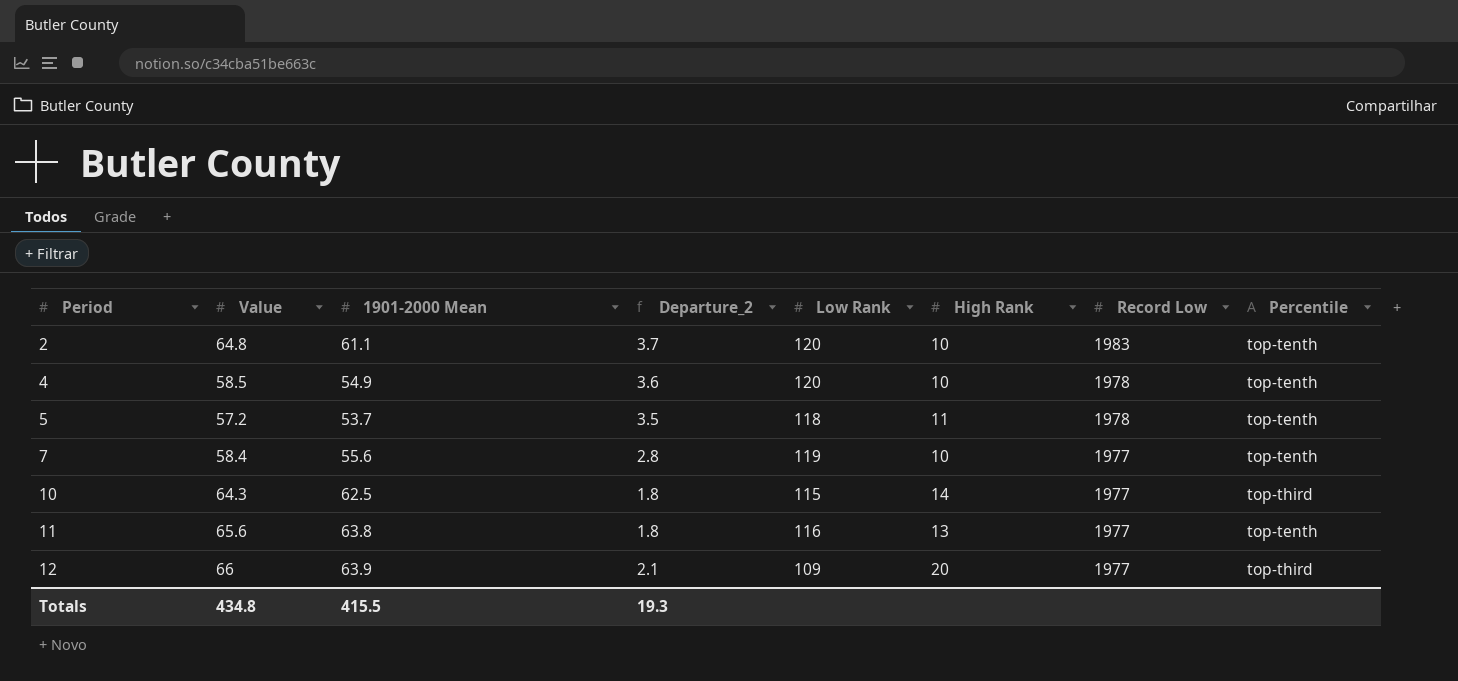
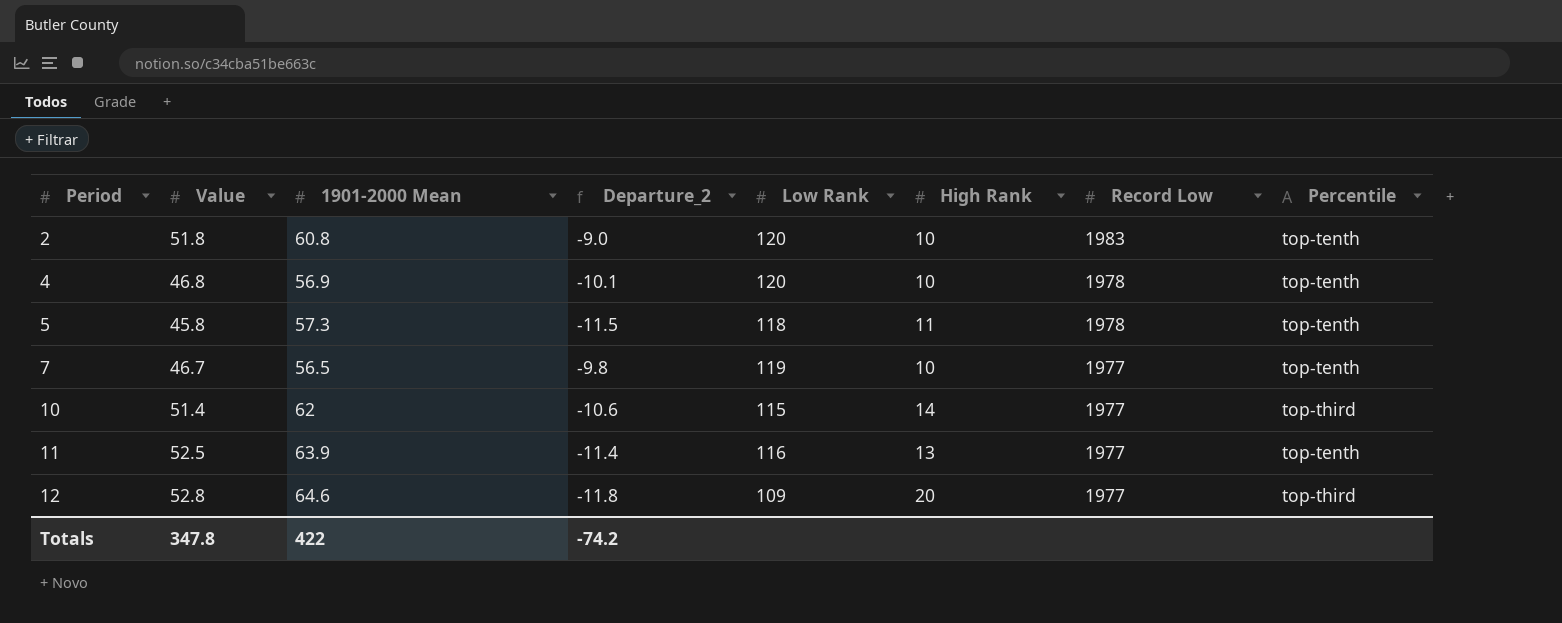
2 | Value: 64.8 -> 51.8
2 | 1901-2000 Mean: 61.1 -> 60.8
2 | Departure_2: 3.7 -> -9.0
4 | Value: 58.5 -> 46.8
4 | 1901-2000 Mean: 54.9 -> 56.9
4 | Departure_2: 3.6 -> -10.1
5 | Value: 57.2 -> 45.8
5 | 1901-2000 Mean: 53.7 -> 57.3
5 | Departure_2: 3.5 -> -11.5
7 | Value: 58.4 -> 46.7
7 | 1901-2000 Mean: 55.6 -> 56.5
7 | Departure_2: 2.8 -> -9.8
10 | Value: 64.3 -> 51.4
10 | 1901-2000 Mean: 62.5 -> 62
10 | Departure_2: 1.8 -> -10.6
11 | Value: 65.6 -> 52.5
11 | 1901-2000 Mean: 63.8 -> 63.9
11 | Departure_2: 1.8 -> -11.4
12 | Value: 66 -> 52.8
12 | 1901-2000 Mean: 63.9 -> 64.6
12 | Departure_2: 2.1 -> -11.8
Totals | Value: 434.8 -> 347.8
Totals | 1901-2000 Mean: 415.5 -> 422
Totals | Departure_2: 19.3 -> -74.2

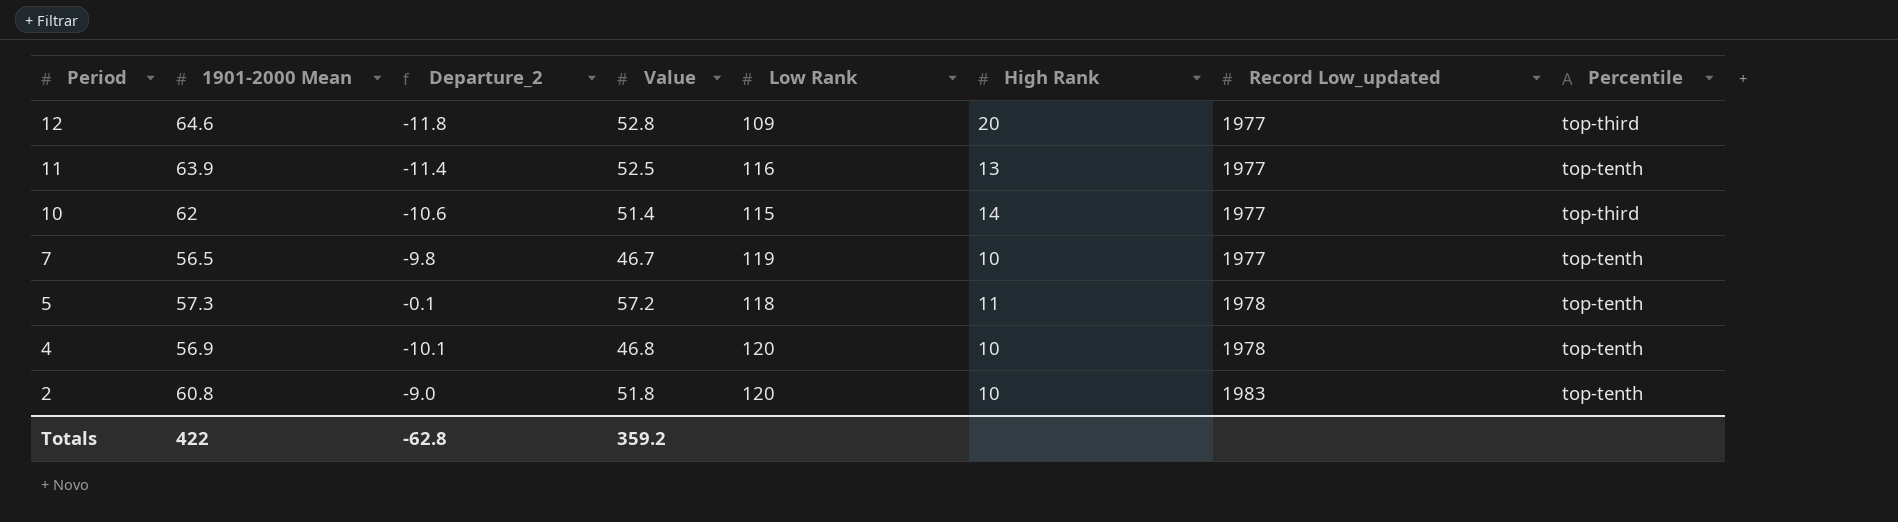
row order: Period ascending -> Period descending
column Value | position: 2 -> 4
column name: Record Low -> Record Low_updated
5 | Departure_2: -11.5 -> -0.1
5 | Value: 45.8 -> 57.2
Totals | Departure_2: -74.2 -> -62.8
Totals | Value: 347.8 -> 359.2

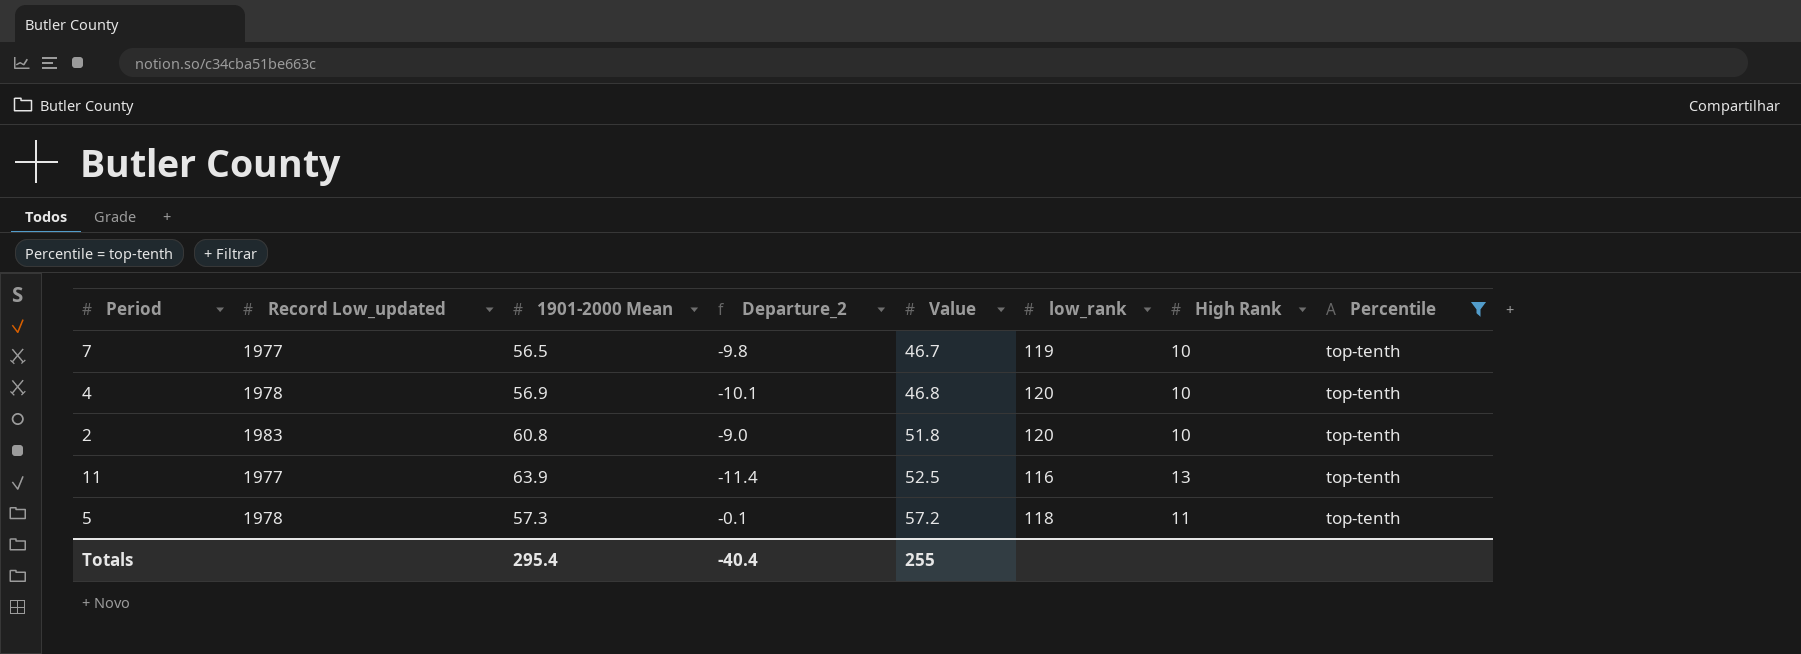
filter: none -> Percentile = top-tenth
row order: Period descending -> Value ascending
column Record Low_updated | position: 7 -> 2
column name: Low Rank -> low_rank
Totals | 1901-2000 Mean: 422 -> 295.4
Totals | Departure_2: -62.8 -> -40.4
Totals | Value: 359.2 -> 255

